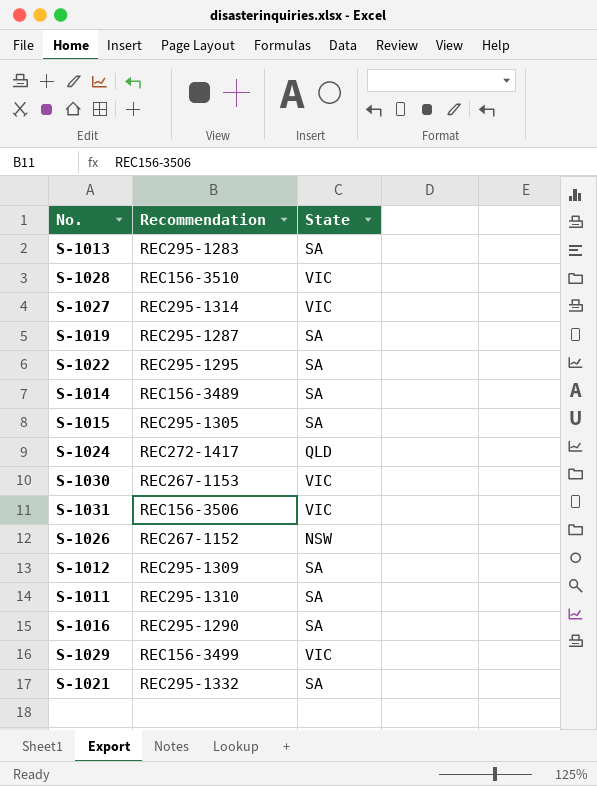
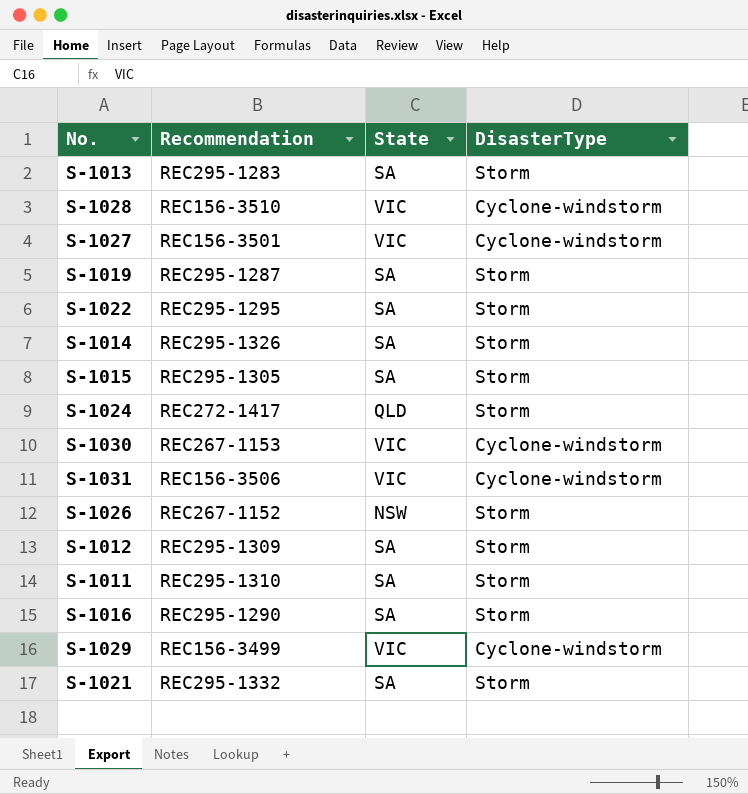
column DisasterType | position: none -> 4
S-1027 | Recommendation: REC295-1314 -> REC156-3501
S-1014 | Recommendation: REC156-3489 -> REC295-1326

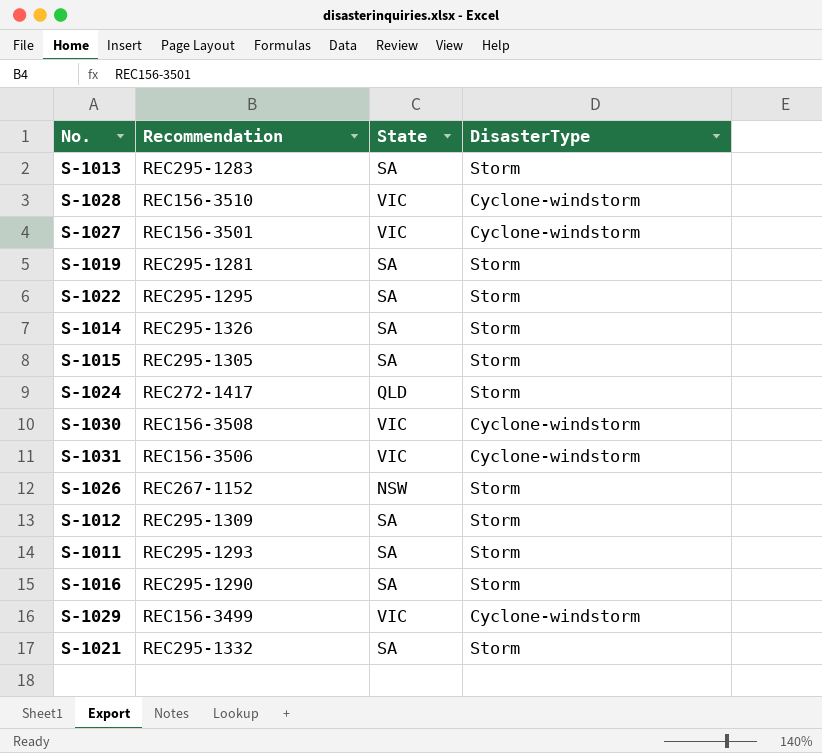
S-1019 | Recommendation: REC295-1287 -> REC295-1281
S-1030 | Recommendation: REC267-1153 -> REC156-3508
S-1011 | Recommendation: REC295-1310 -> REC295-1293

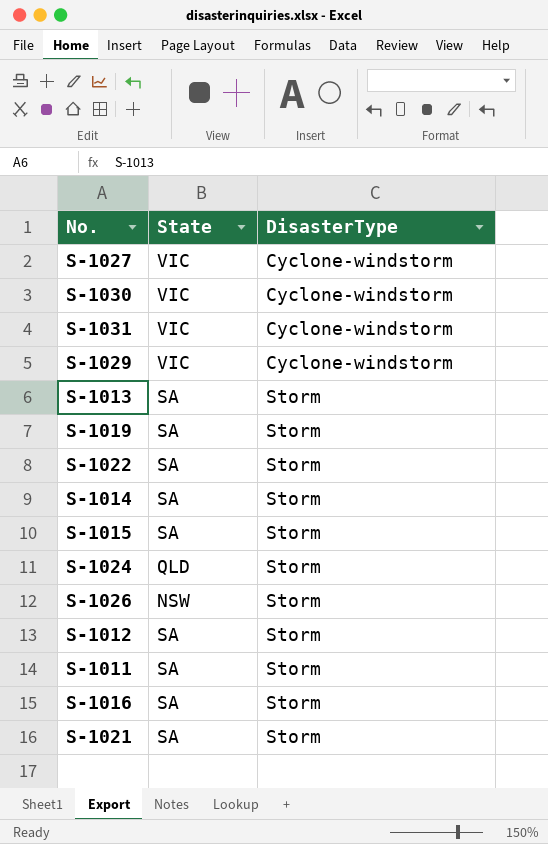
row order: none -> DisasterType ascending
column Recommendation | position: 2 -> none
row S-1028: REC156-3510 | VIC | Cyclone-windstorm -> none

